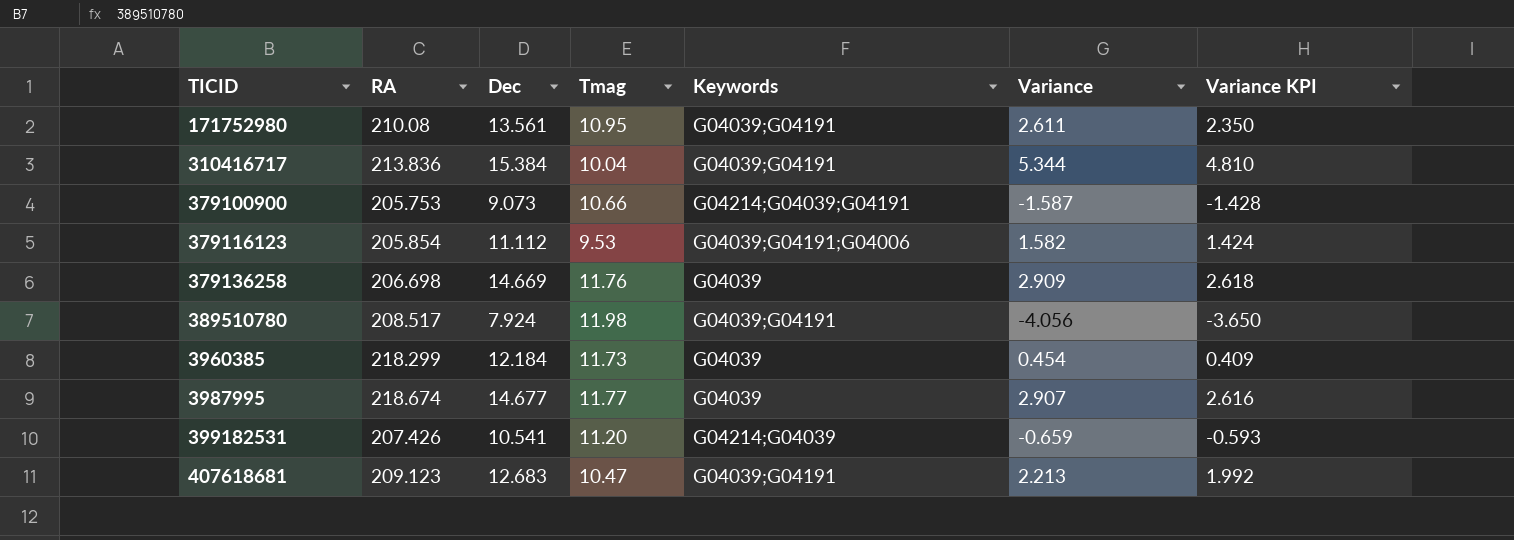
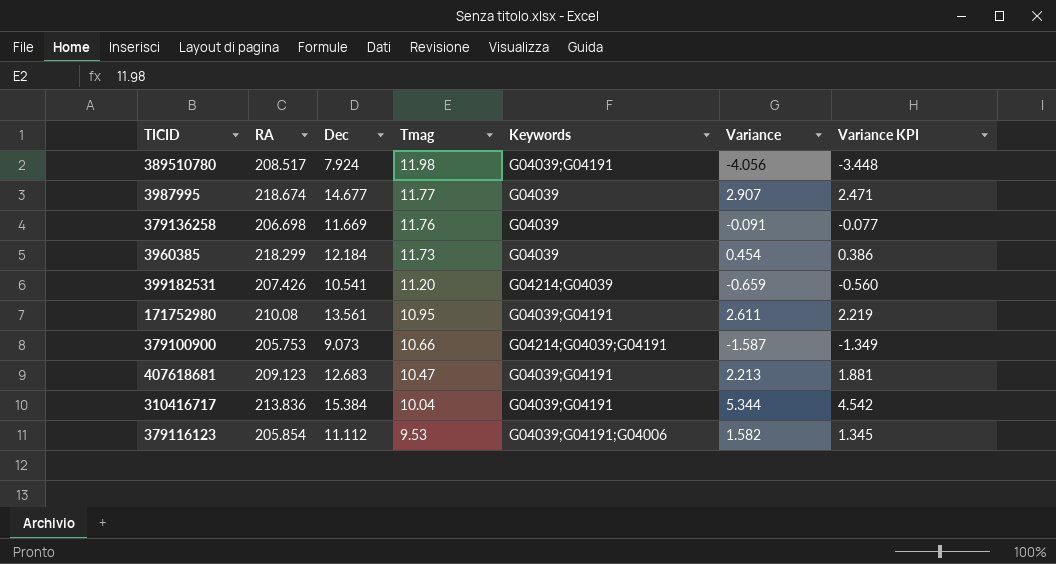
row order: none -> Tmag descending
column Variance KPI | formula: [Variance] * 0.9 -> [Variance] * 0.85
379136258 | Dec: 14.669 -> 11.669
379136258 | Variance: 2.909 -> -0.091

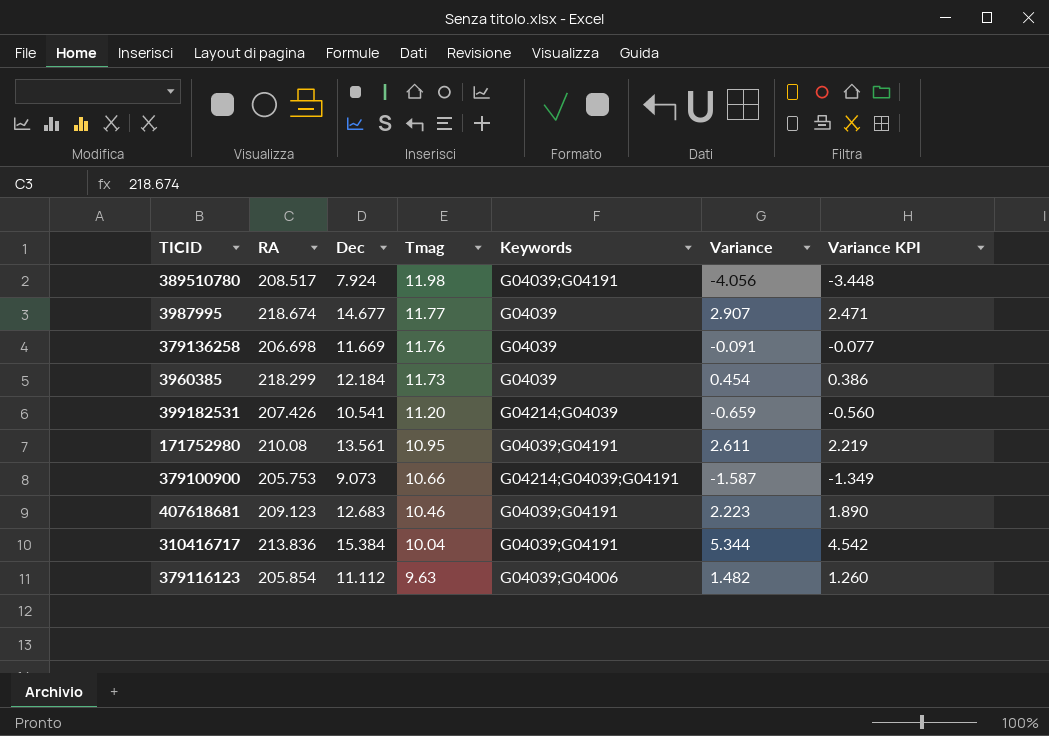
407618681 | Tmag: 10.47 -> 10.46
407618681 | Variance: 2.213 -> 2.223
407618681 | Variance KPI: 1.881 -> 1.890
379116123 | Tmag: 9.53 -> 9.63
379116123 | Keywords: G04039;G04191;G04006 -> G04039;G04006
379116123 | Variance: 1.582 -> 1.482
379116123 | Variance KPI: 1.345 -> 1.260

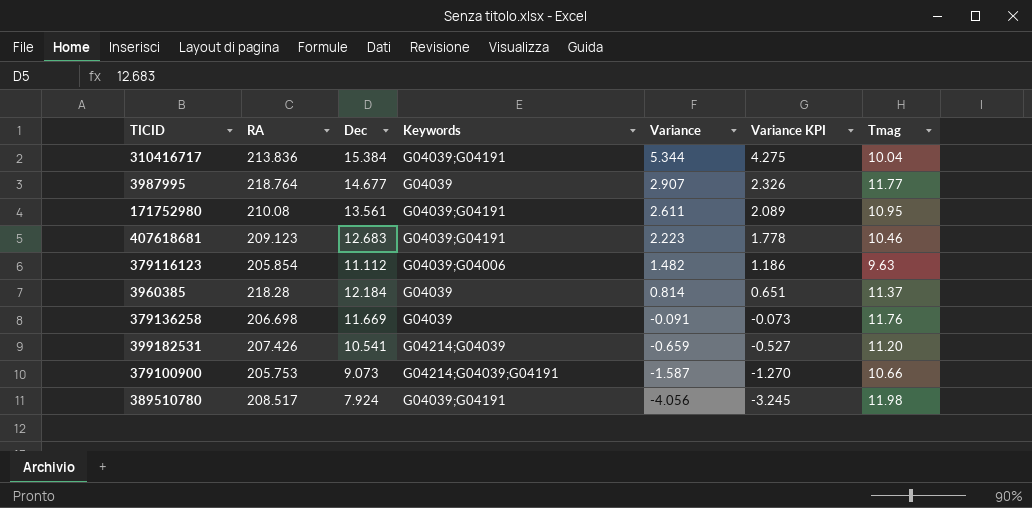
row order: Tmag descending -> Variance descending
column Variance KPI | formula: [Variance] * 0.85 -> [Variance] * 0.8
column Tmag | position: 4 -> 7
3987995 | RA: 218.674 -> 218.764
3960385 | RA: 218.299 -> 218.28
3960385 | Variance: 0.454 -> 0.814
3960385 | Tmag: 11.73 -> 11.37

